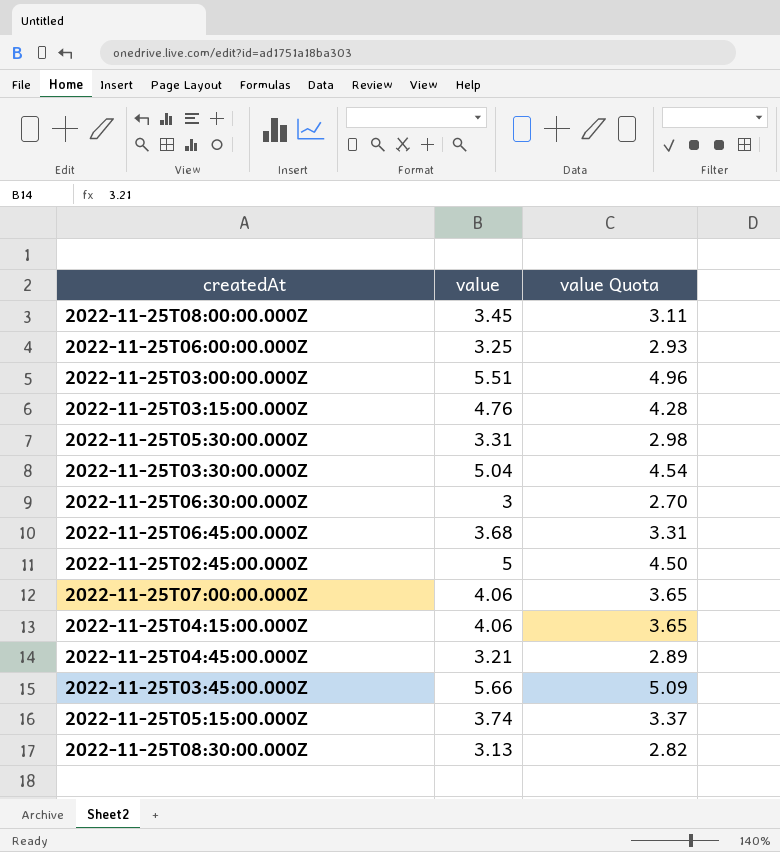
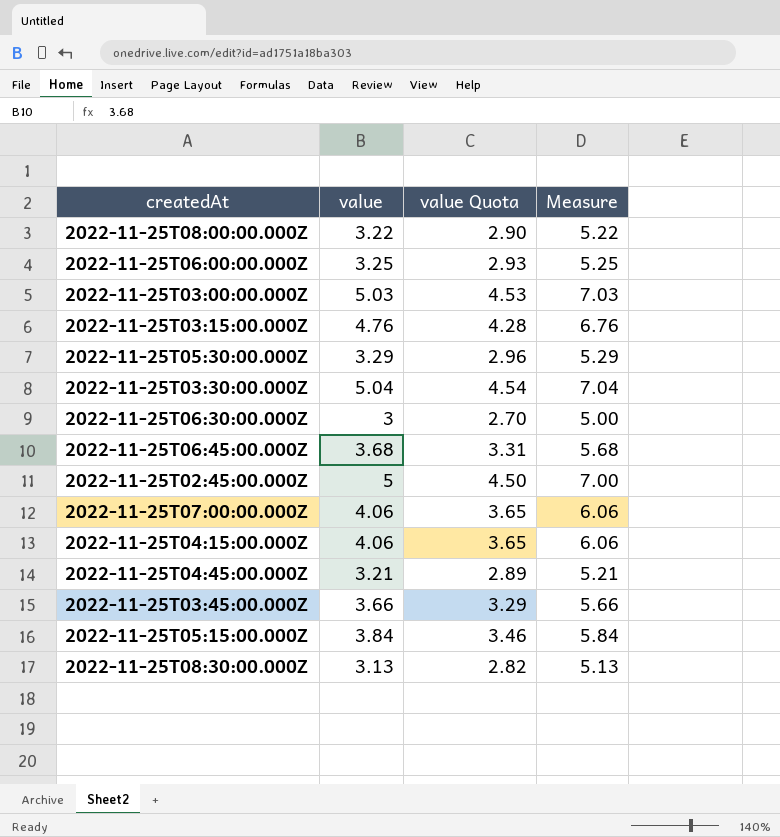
column Measure | formula: none -> [value] + 2
2022-11-25T08:00:00.000Z | value: 3.45 -> 3.22
2022-11-25T08:00:00.000Z | value Quota: 3.11 -> 2.90
2022-11-25T03:00:00.000Z | value: 5.51 -> 5.03
2022-11-25T03:00:00.000Z | value Quota: 4.96 -> 4.53
2022-11-25T05:30:00.000Z | value: 3.31 -> 3.29
2022-11-25T05:30:00.000Z | value Quota: 2.98 -> 2.96
2022-11-25T03:45:00.000Z | value: 5.66 -> 3.66
2022-11-25T03:45:00.000Z | value Quota: 5.09 -> 3.29
2022-11-25T05:15:00.000Z | value: 3.74 -> 3.84
2022-11-25T05:15:00.000Z | value Quota: 3.37 -> 3.46

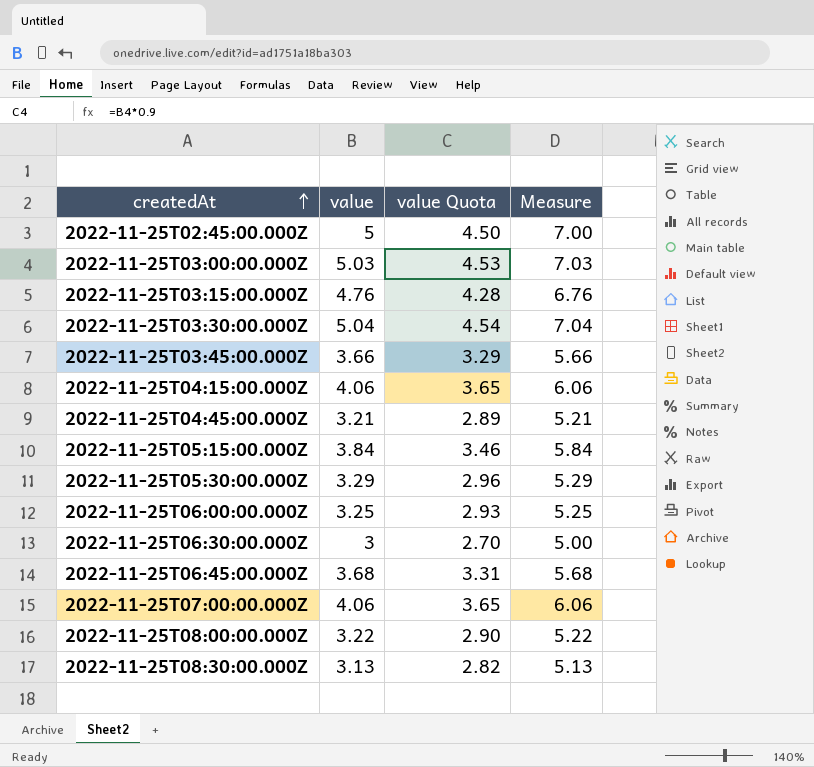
row order: none -> createdAt ascending

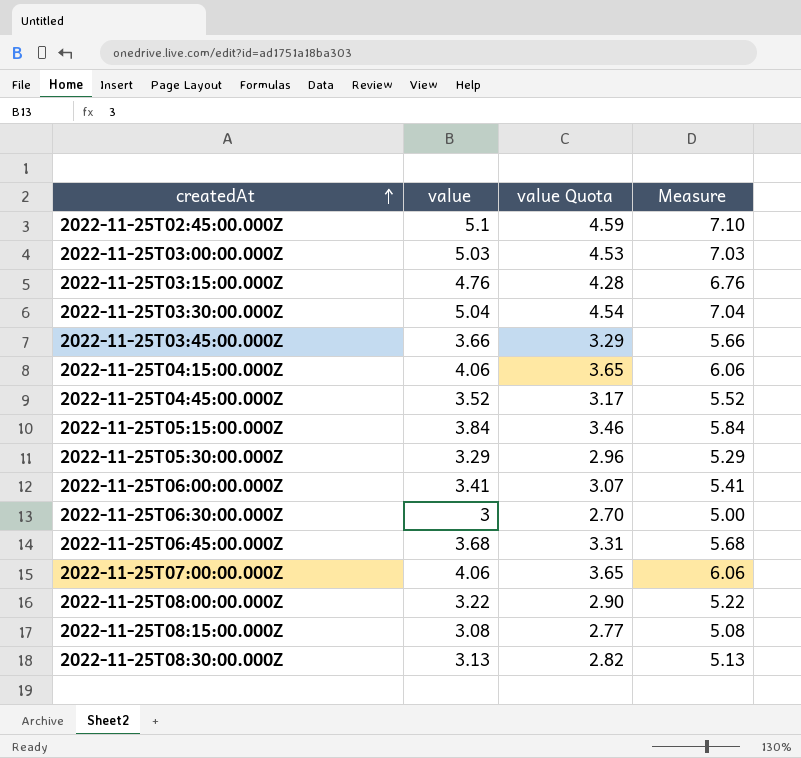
2022-11-25T02:45:00.000Z | value: 5 -> 5.1
2022-11-25T02:45:00.000Z | value Quota: 4.50 -> 4.59
2022-11-25T02:45:00.000Z | Measure: 7.00 -> 7.10
2022-11-25T04:45:00.000Z | value: 3.21 -> 3.52
2022-11-25T04:45:00.000Z | value Quota: 2.89 -> 3.17
2022-11-25T04:45:00.000Z | Measure: 5.21 -> 5.52
2022-11-25T06:00:00.000Z | value: 3.25 -> 3.41
2022-11-25T06:00:00.000Z | value Quota: 2.93 -> 3.07
2022-11-25T06:00:00.000Z | Measure: 5.25 -> 5.41
row 2022-11-25T08:15:00.000Z: none -> 3.08 | 2.77 | 5.08

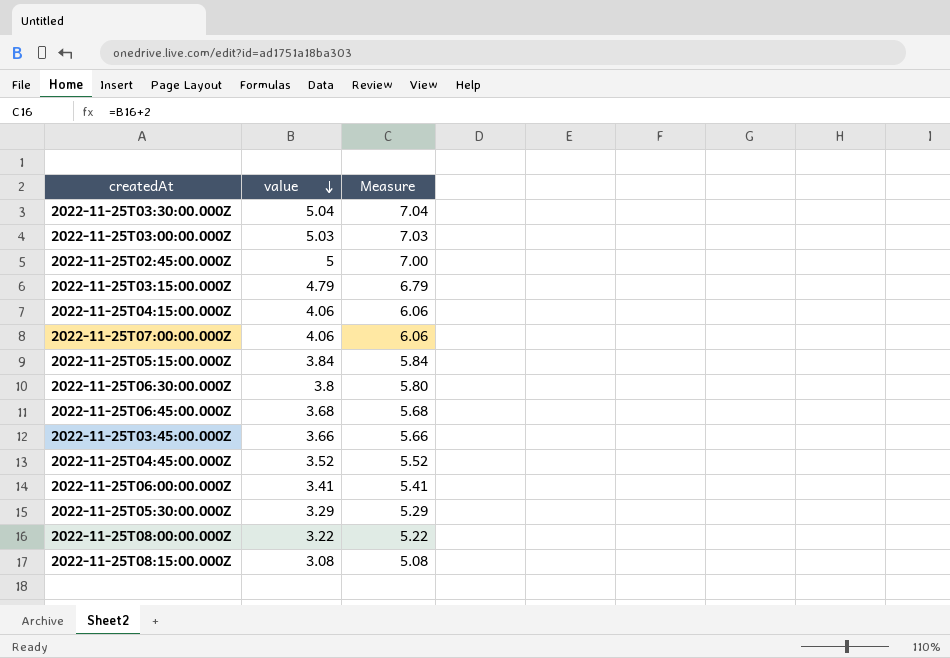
row order: createdAt ascending -> value descending
column value Quota | formula: [value] * 0.9 -> none
row 2022-11-25T08:30:00.000Z: 3.13 | 2.82 | 5.13 -> none
2022-11-25T02:45:00.000Z | value: 5.1 -> 5
2022-11-25T02:45:00.000Z | Measure: 7.10 -> 7.00
2022-11-25T03:15:00.000Z | value: 4.76 -> 4.79
2022-11-25T03:15:00.000Z | Measure: 6.76 -> 6.79
2022-11-25T06:30:00.000Z | value: 3 -> 3.8
2022-11-25T06:30:00.000Z | Measure: 5.00 -> 5.80

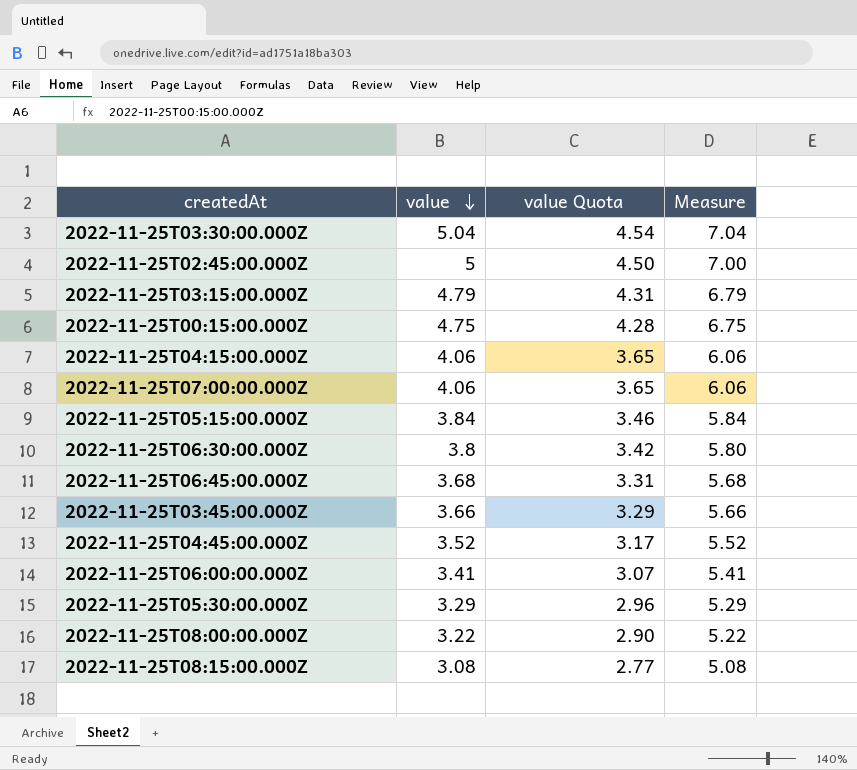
column value Quota | formula: none -> [value] * 0.9
row 2022-11-25T03:00:00.000Z: 5.03 | 7.03 -> none
row 2022-11-25T00:15:00.000Z: none -> 4.75 | 4.28 | 6.75

